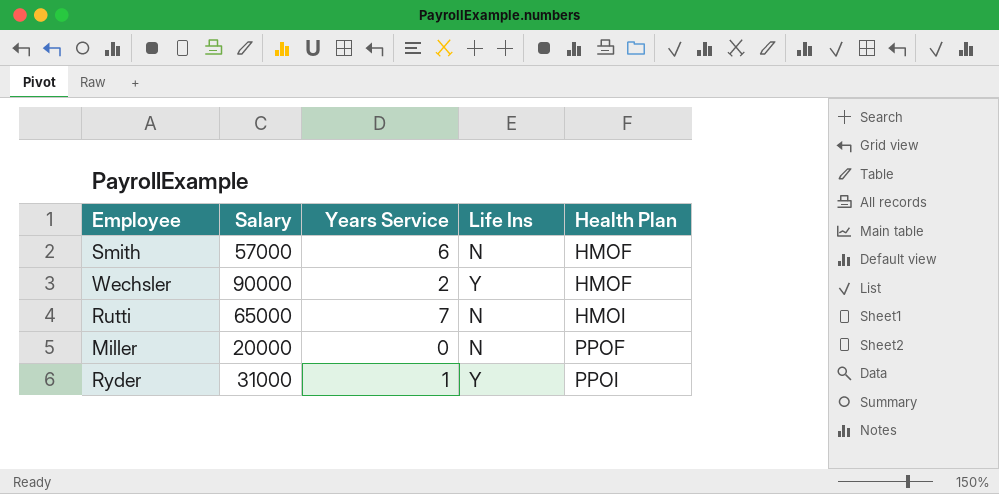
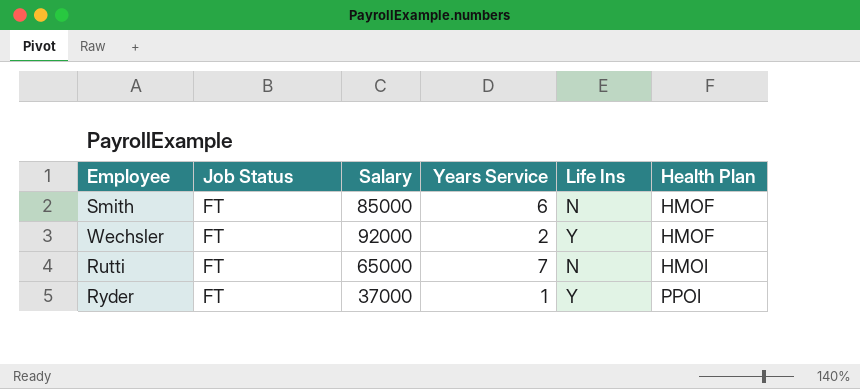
column Job Status | position: none -> 2
row Miller: 20000 | 0 | N | PPOF -> none
Smith | Salary: 57000 -> 85000
Wechsler | Salary: 90000 -> 92000
Ryder | Salary: 31000 -> 37000

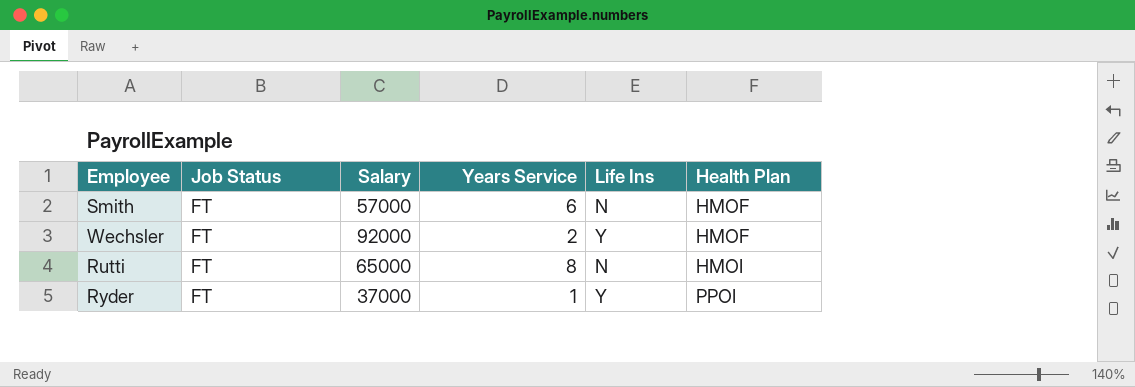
Smith | Salary: 85000 -> 57000
Rutti | Years Service: 7 -> 8

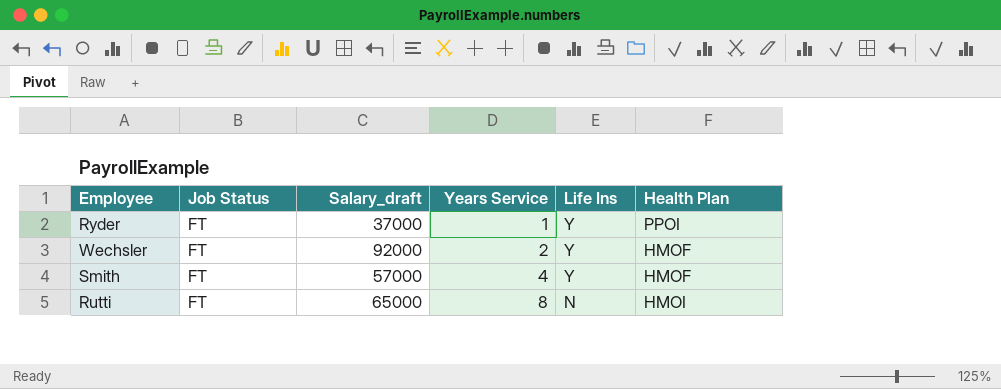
row order: Health Plan ascending -> Years Service ascending
column name: Salary -> Salary_draft
Smith | Years Service: 6 -> 4
Smith | Life Ins: N -> Y

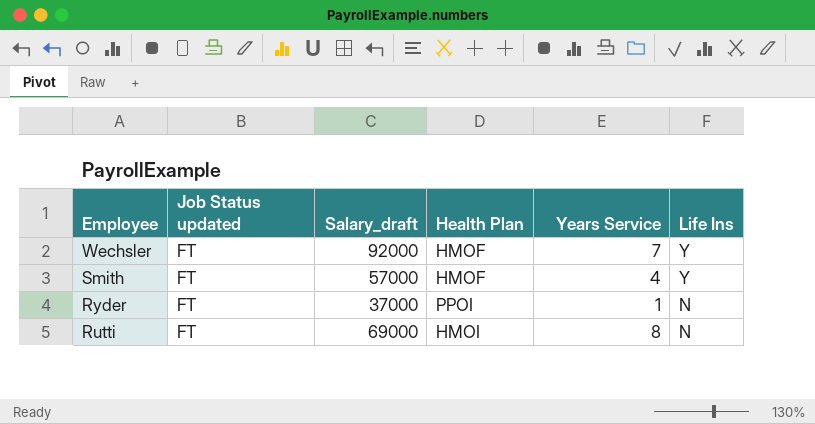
row order: Years Service ascending -> Employee descending
column name: Job Status -> Job Status updated
column Health Plan | position: 6 -> 4
Wechsler | Years Service: 2 -> 7
Ryder | Life Ins: Y -> N
Rutti | Salary_draft: 65000 -> 69000

